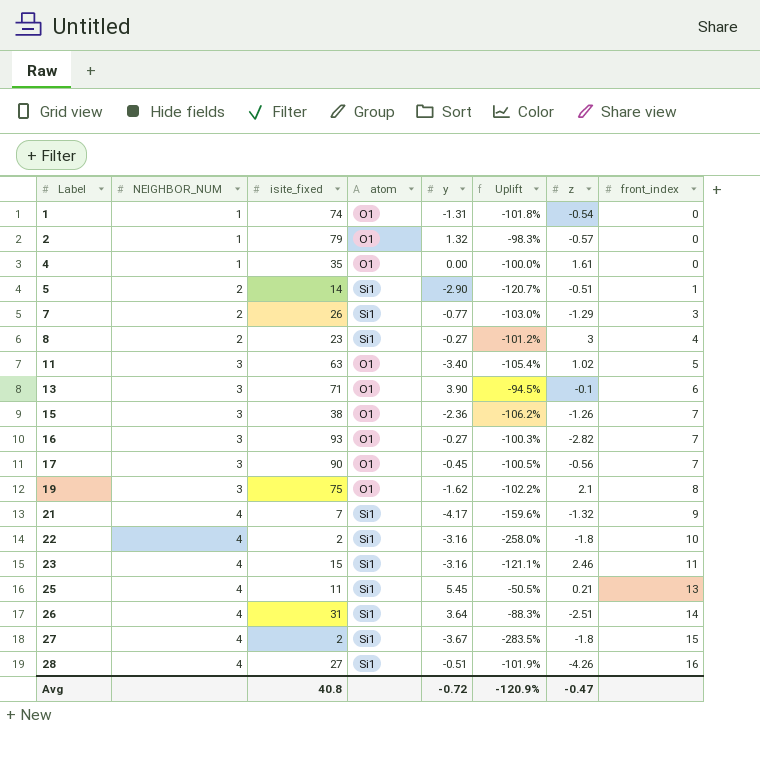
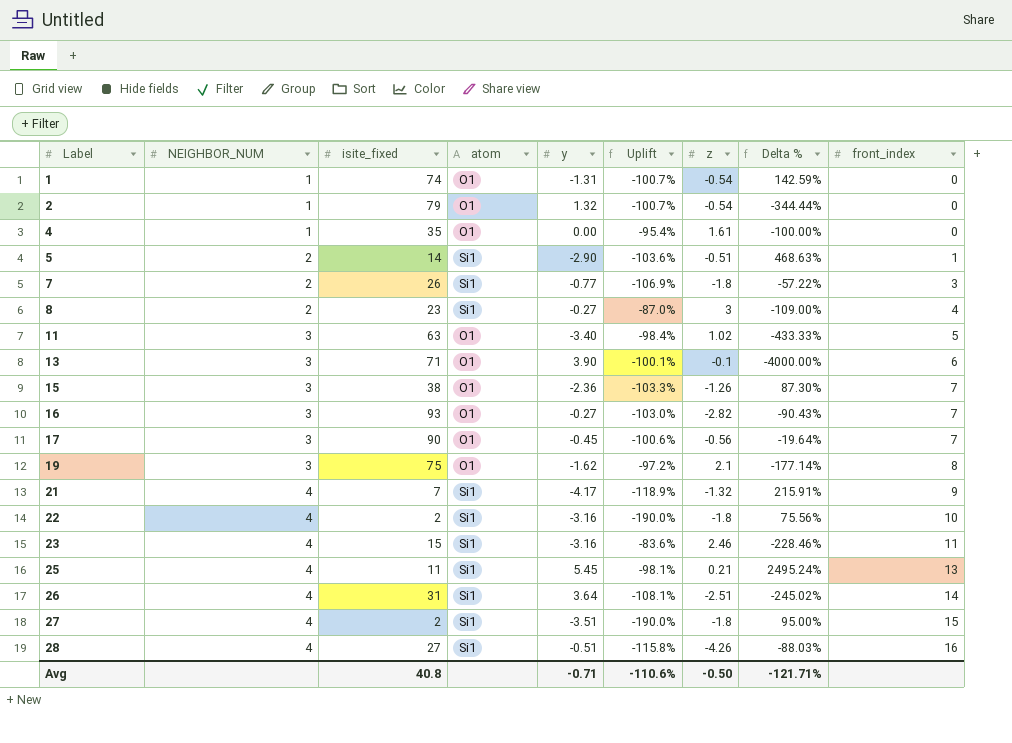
column Uplift | formula: ([y] - [isite_fixed]) / [isite_fixed] -> ([z] - [isite_fixed]) / [isite_fixed]
column Delta % | formula: none -> ([y] - [z]) / [z]
2 | z: -0.57 -> -0.54
7 | z: -1.29 -> -1.8
27 | y: -3.67 -> -3.51
Avg | y: -0.72 -> -0.71
Avg | Uplift: -120.9% -> -110.6%
Avg | z: -0.47 -> -0.50

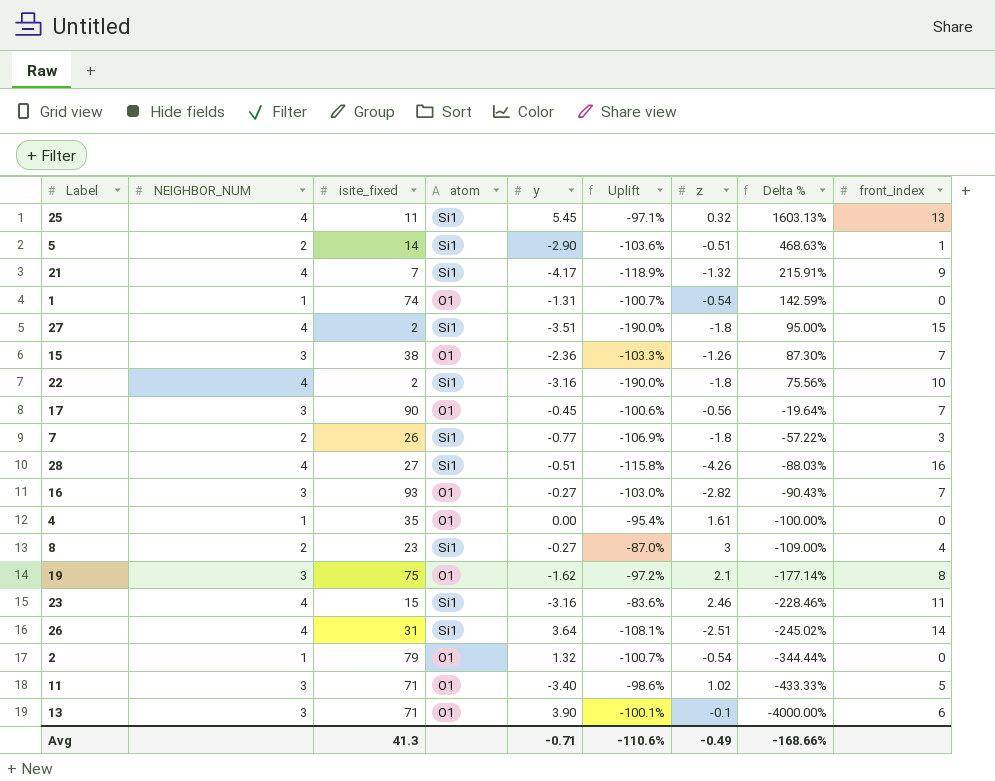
row order: Label ascending -> Delta % descending
25 | Uplift: -98.1% -> -97.1%
25 | z: 0.21 -> 0.32
25 | Delta %: 2495.24% -> 1603.13%
11 | isite_fixed: 63 -> 71
11 | Uplift: -98.4% -> -98.6%
Avg | isite_fixed: 40.8 -> 41.3
Avg | z: -0.50 -> -0.49
Avg | Delta %: -121.71% -> -168.66%

